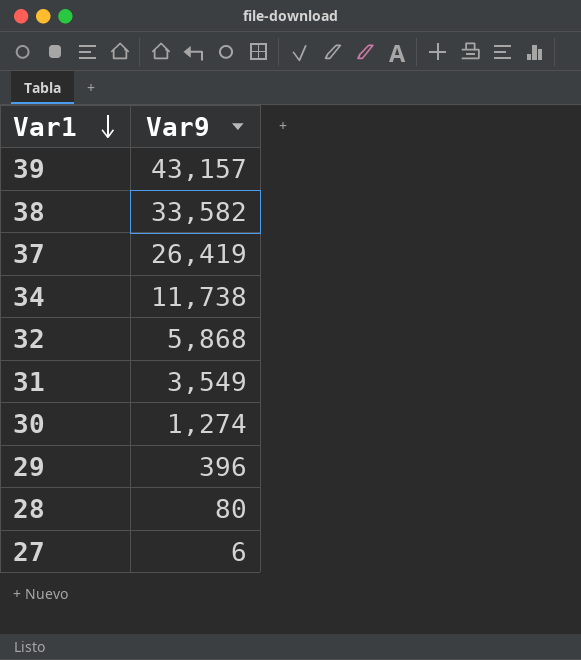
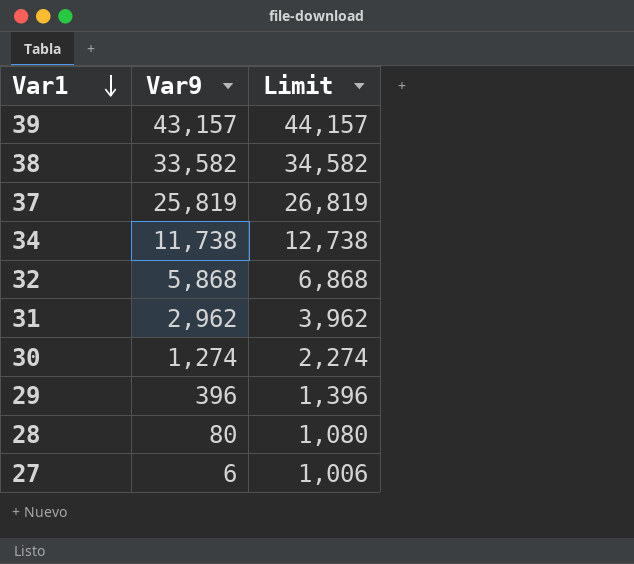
column Limit | formula: none -> [Var9] + 1000
37 | Var9: 26,419 -> 25,819
31 | Var9: 3,549 -> 2,962

